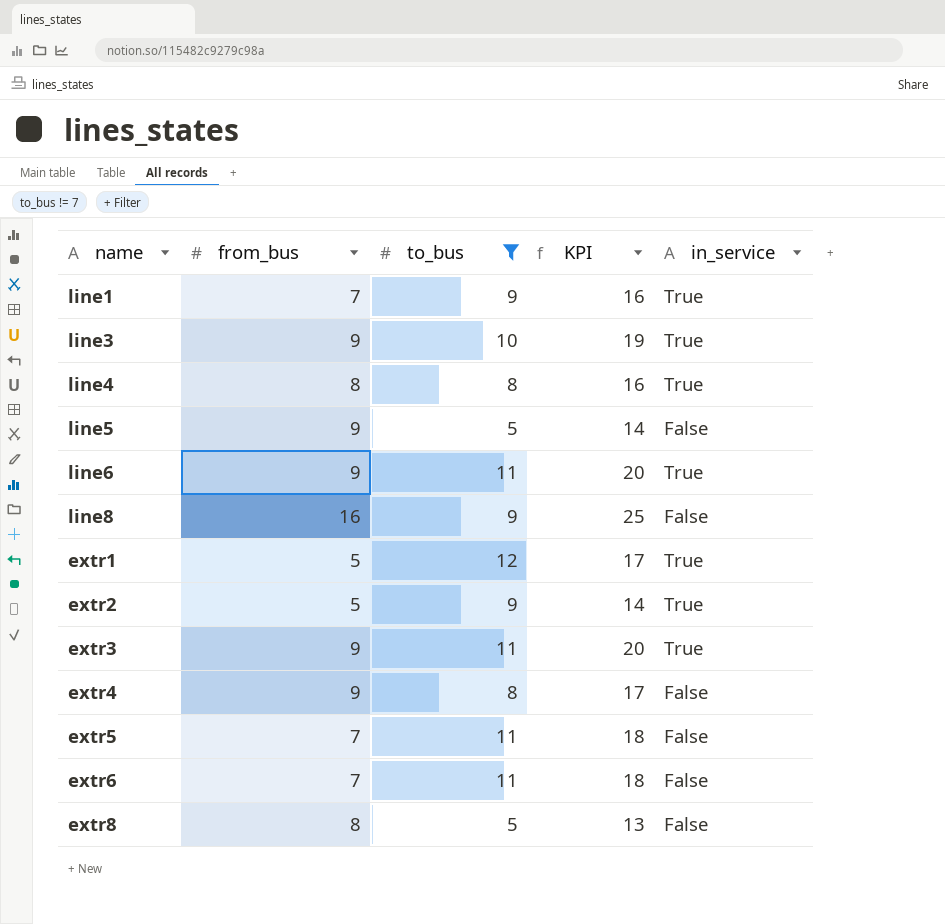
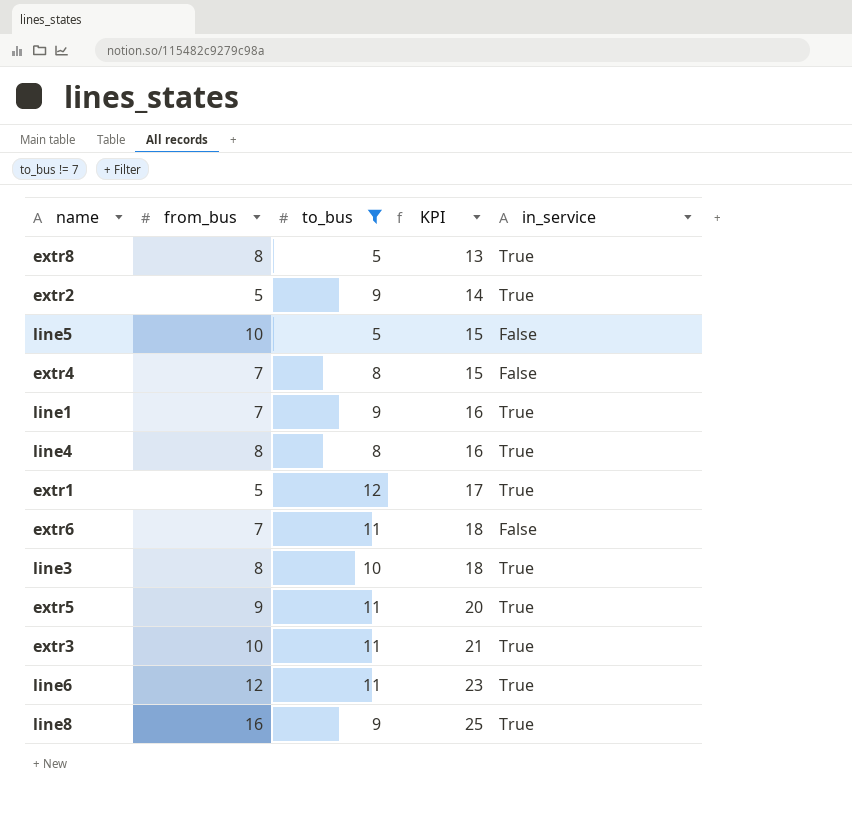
row order: none -> KPI ascending
extr8 | in_service: False -> True
line5 | from_bus: 9 -> 10
line5 | KPI: 14 -> 15
extr4 | from_bus: 9 -> 7
extr4 | KPI: 17 -> 15
line3 | from_bus: 9 -> 8
line3 | KPI: 19 -> 18
extr5 | from_bus: 7 -> 9
extr5 | KPI: 18 -> 20
extr5 | in_service: False -> True
extr3 | from_bus: 9 -> 10
extr3 | KPI: 20 -> 21
line6 | from_bus: 9 -> 12
line6 | KPI: 20 -> 23
line8 | in_service: False -> True

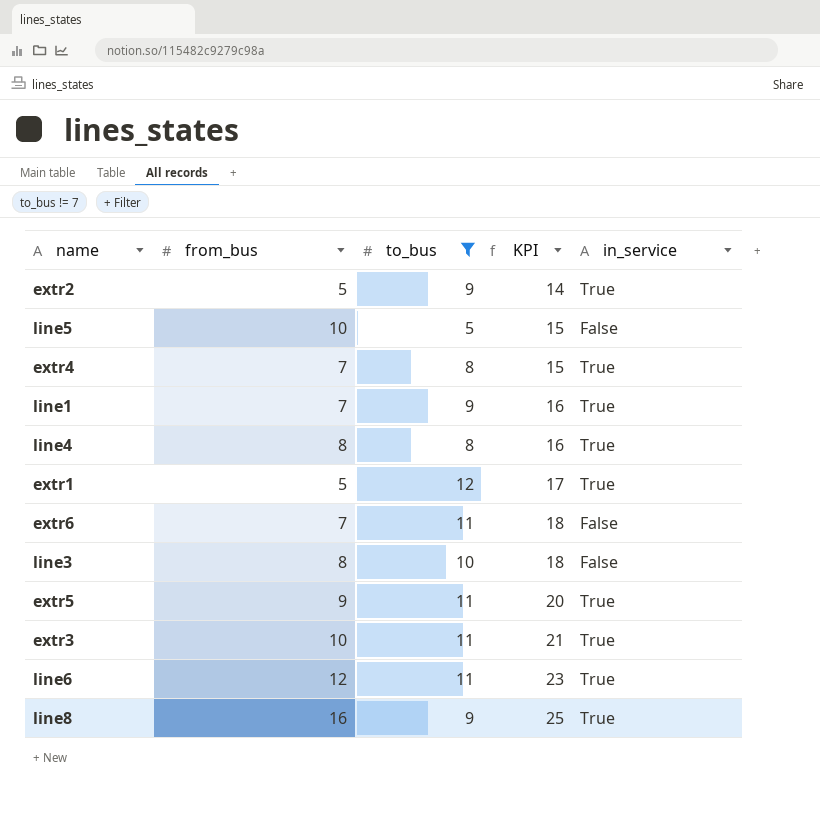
row extr8: 8 | 5 | 13 | True -> none
extr4 | in_service: False -> True
line3 | in_service: True -> False

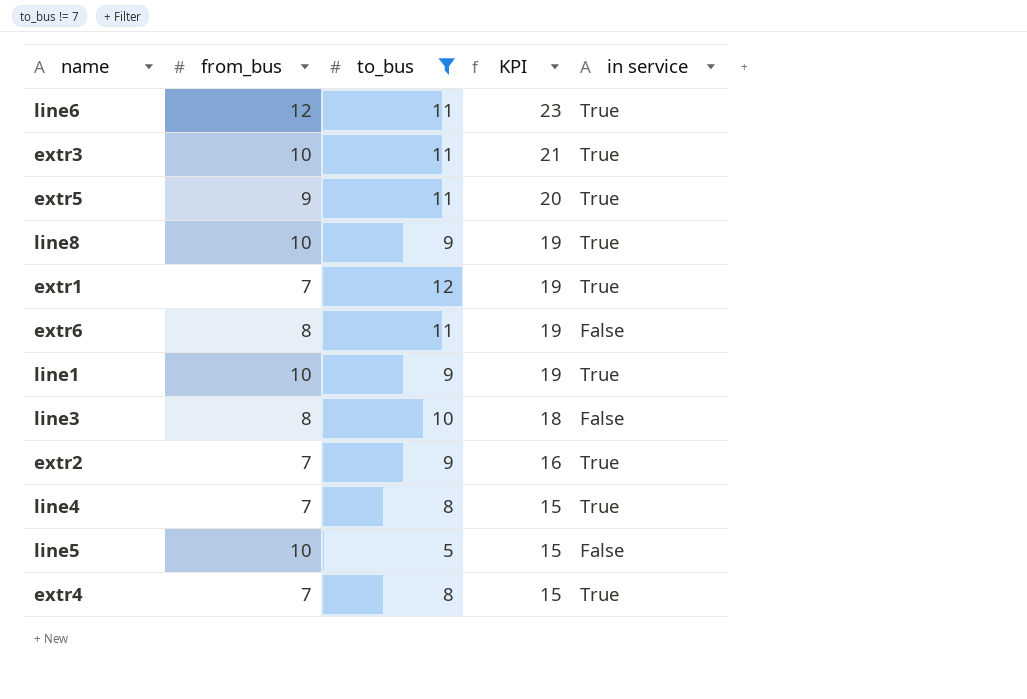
row order: KPI ascending -> KPI descending
column name: in_service -> in service
line8 | from_bus: 16 -> 10
line8 | KPI: 25 -> 19
extr1 | from_bus: 5 -> 7
extr1 | KPI: 17 -> 19
extr6 | from_bus: 7 -> 8
extr6 | KPI: 18 -> 19
line1 | from_bus: 7 -> 10
line1 | KPI: 16 -> 19
extr2 | from_bus: 5 -> 7
extr2 | KPI: 14 -> 16
line4 | from_bus: 8 -> 7
line4 | KPI: 16 -> 15

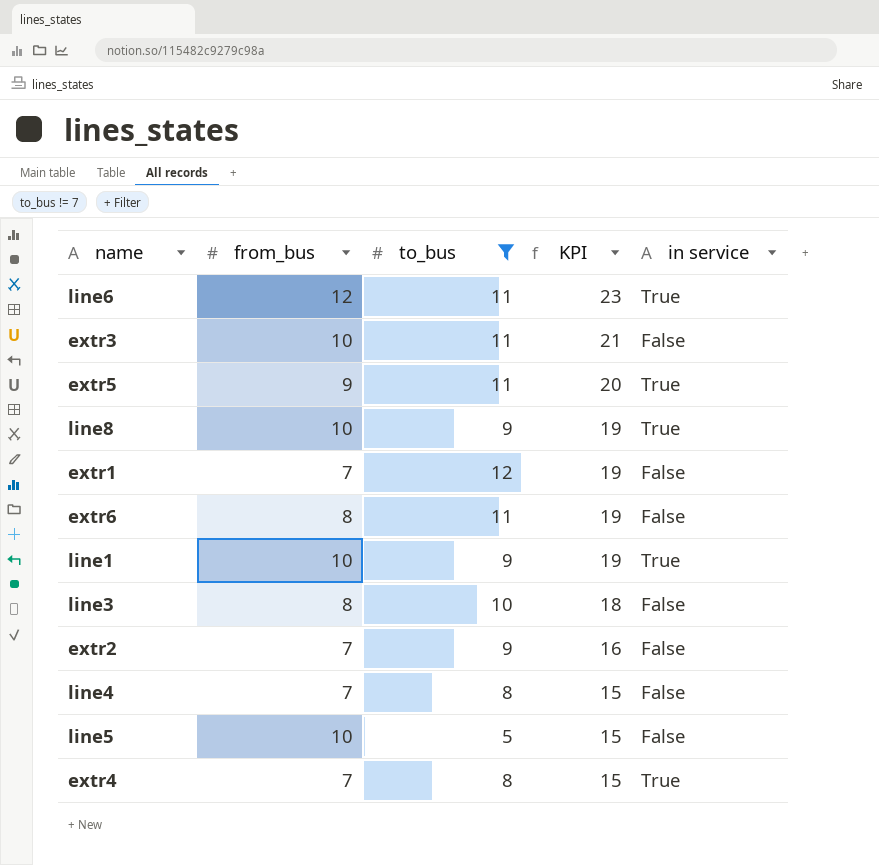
extr3 | in service: True -> False
extr1 | in service: True -> False
extr2 | in service: True -> False
line4 | in service: True -> False

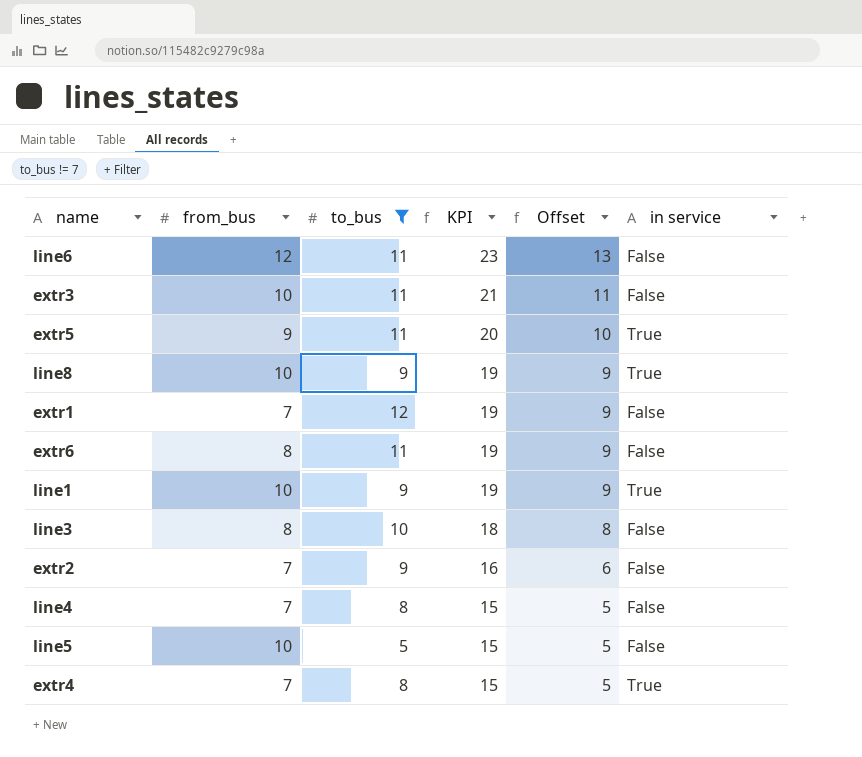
column Offset | formula: none -> [KPI] - 10
line6 | in service: True -> False

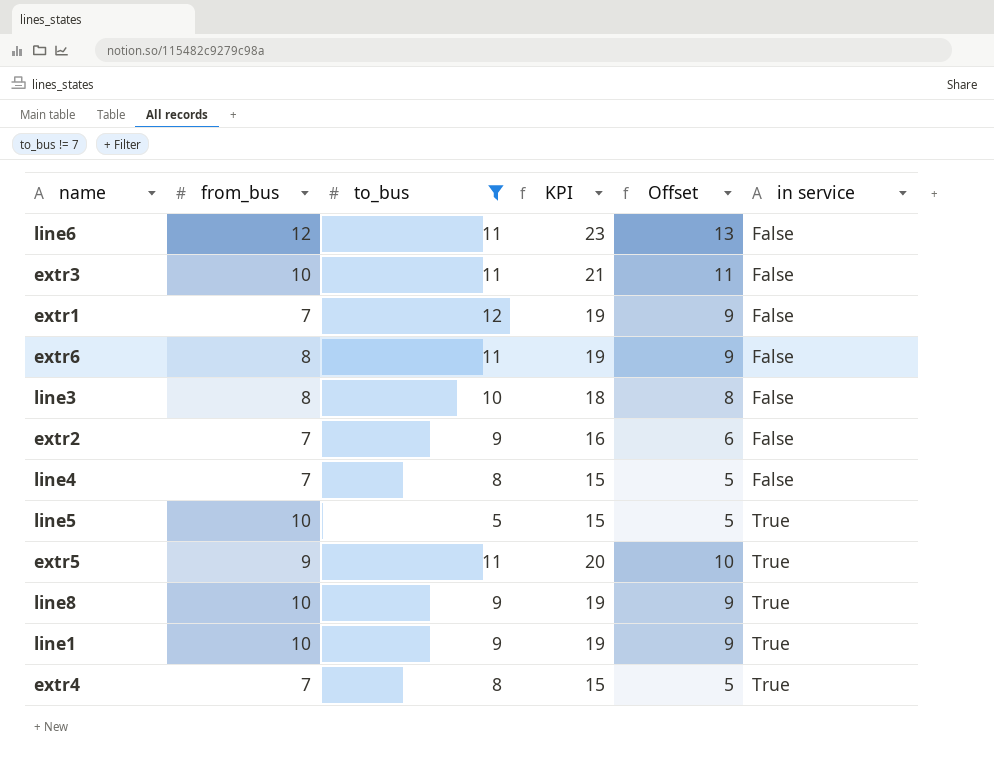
row order: KPI descending -> in service ascending
line5 | in service: False -> True

